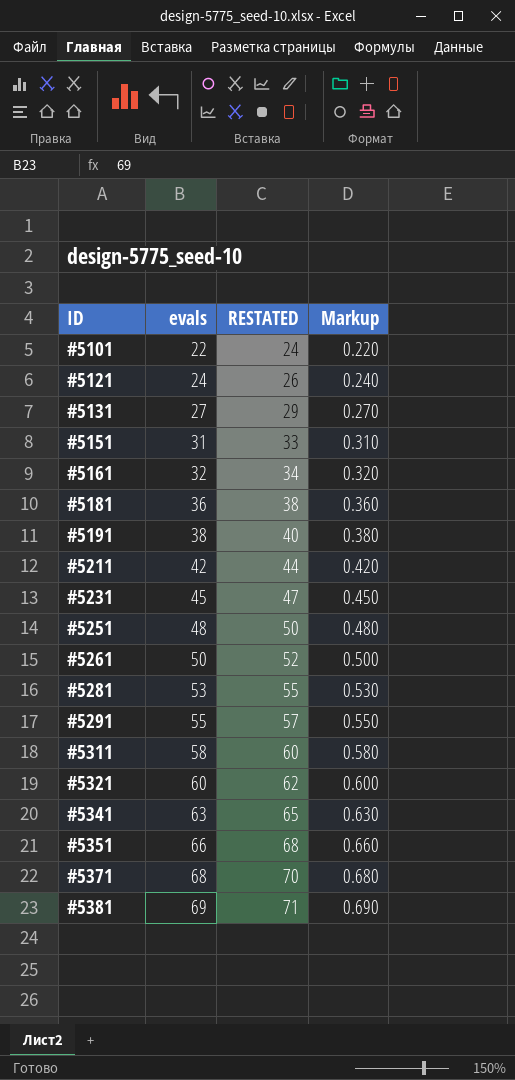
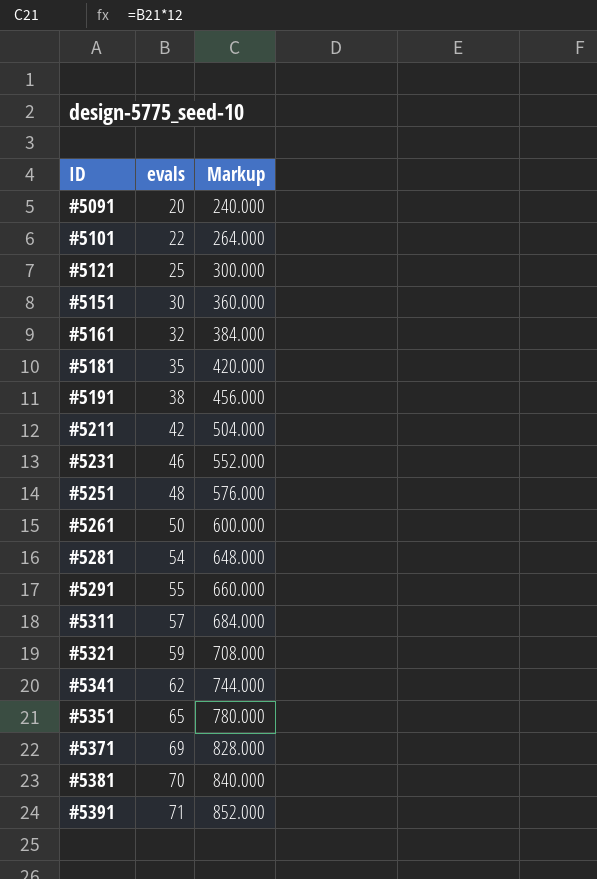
column RESTATED | formula: [evals] + 2 -> none
column Markup | formula: [evals] * 0.01 -> [evals] * 12
row #5131: 27 | 29 | 0.270 -> none
row #5091: none -> 20 | 240.000
#5121 | evals: 24 -> 25
#5151 | evals: 31 -> 30
#5181 | evals: 36 -> 35
#5231 | evals: 45 -> 46
#5281 | evals: 53 -> 54
#5311 | evals: 58 -> 57
#5321 | evals: 60 -> 59
#5341 | evals: 63 -> 62
#5351 | evals: 66 -> 65
#5371 | evals: 68 -> 69
#5381 | evals: 69 -> 70
row #5391: none -> 71 | 852.000

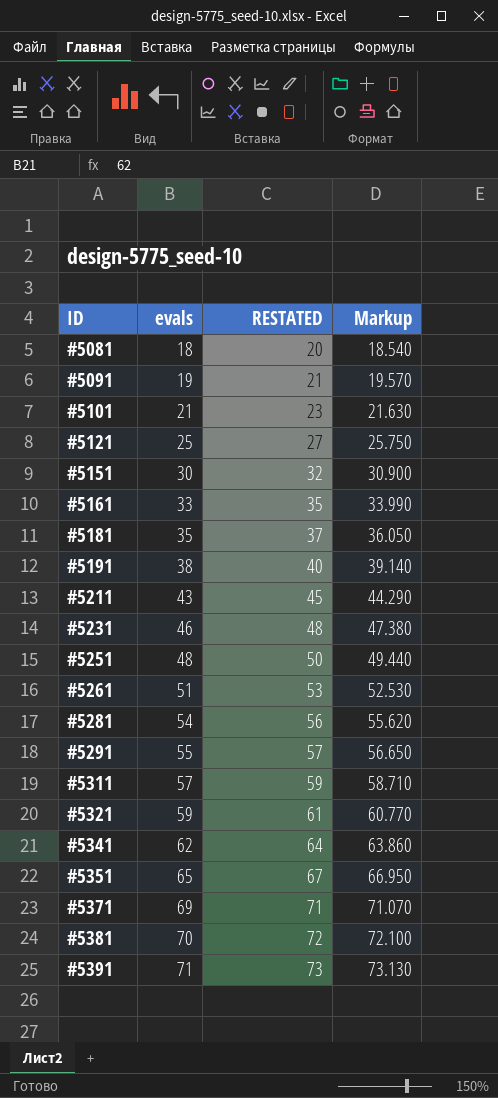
column RESTATED | formula: none -> [evals] + 2
column Markup | formula: [evals] * 12 -> [evals] * 1.03
row #5081: none -> 18 | 20 | 18.540
#5091 | evals: 20 -> 19
#5101 | evals: 22 -> 21
#5161 | evals: 32 -> 33
#5211 | evals: 42 -> 43
#5261 | evals: 50 -> 51

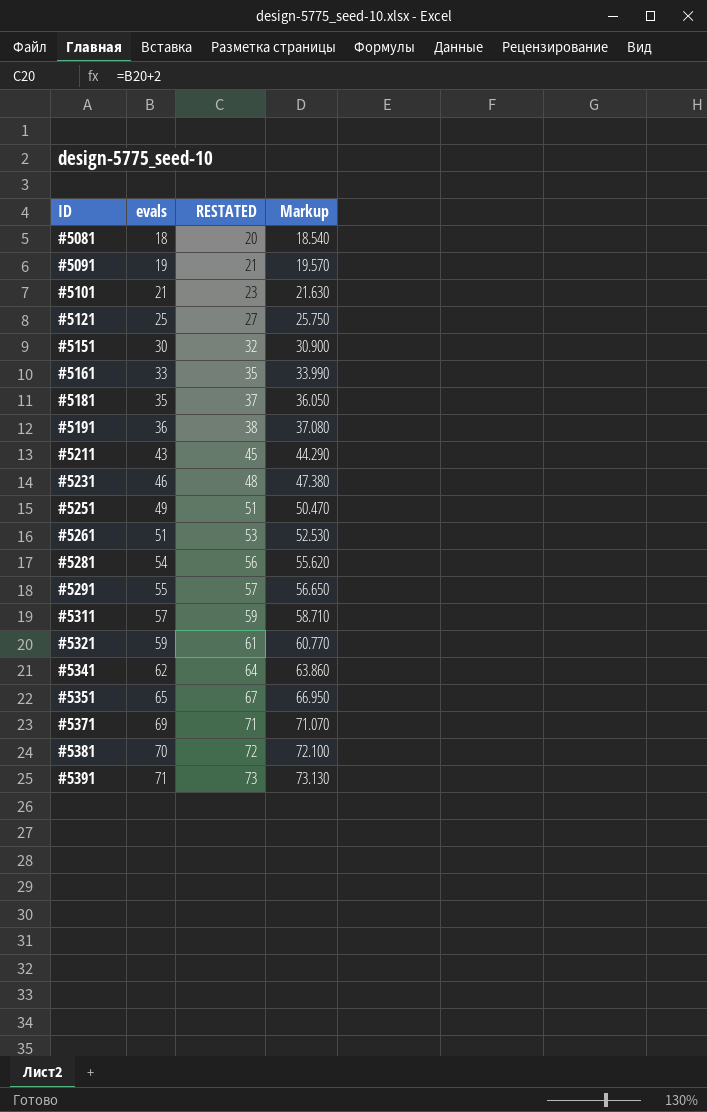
#5191 | evals: 38 -> 36
#5191 | RESTATED: 40 -> 38
#5191 | Markup: 39.140 -> 37.080
#5251 | evals: 48 -> 49
#5251 | RESTATED: 50 -> 51
#5251 | Markup: 49.440 -> 50.470

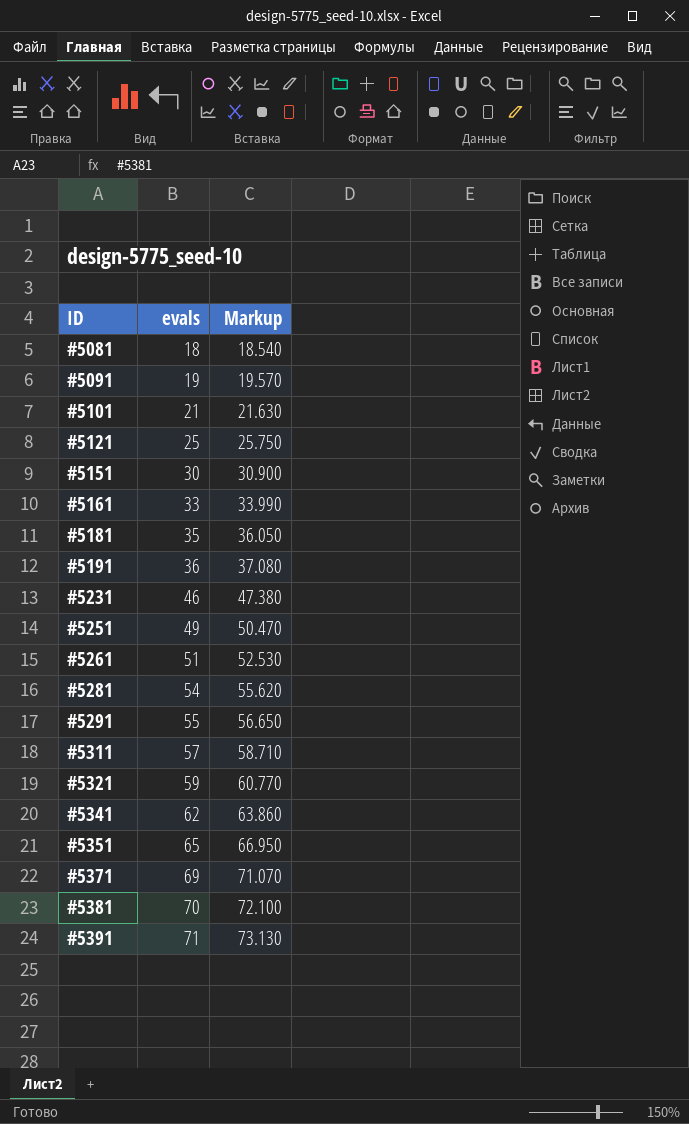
column RESTATED | formula: [evals] + 2 -> none
row #5211: 43 | 45 | 44.290 -> none

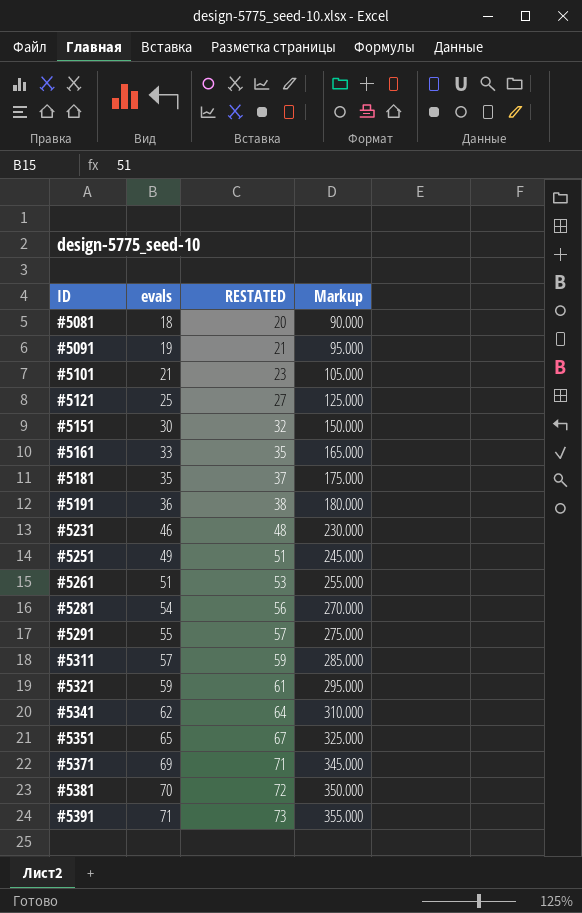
column RESTATED | formula: none -> [evals] + 2
column Markup | formula: [evals] * 1.03 -> [evals] * 5

